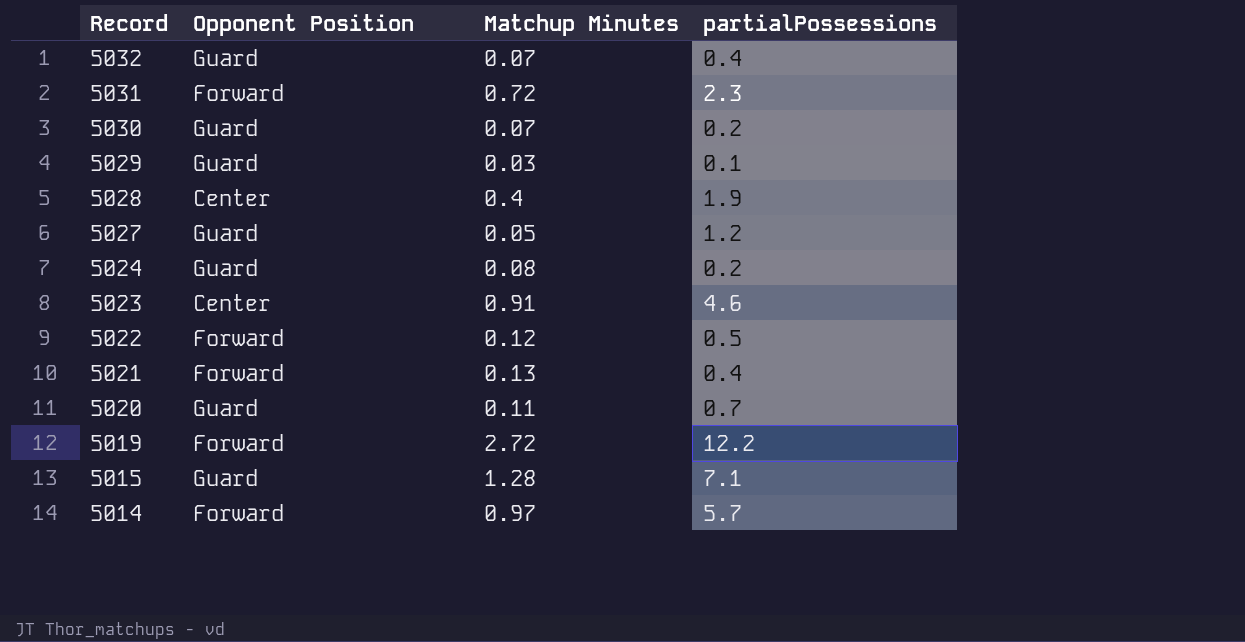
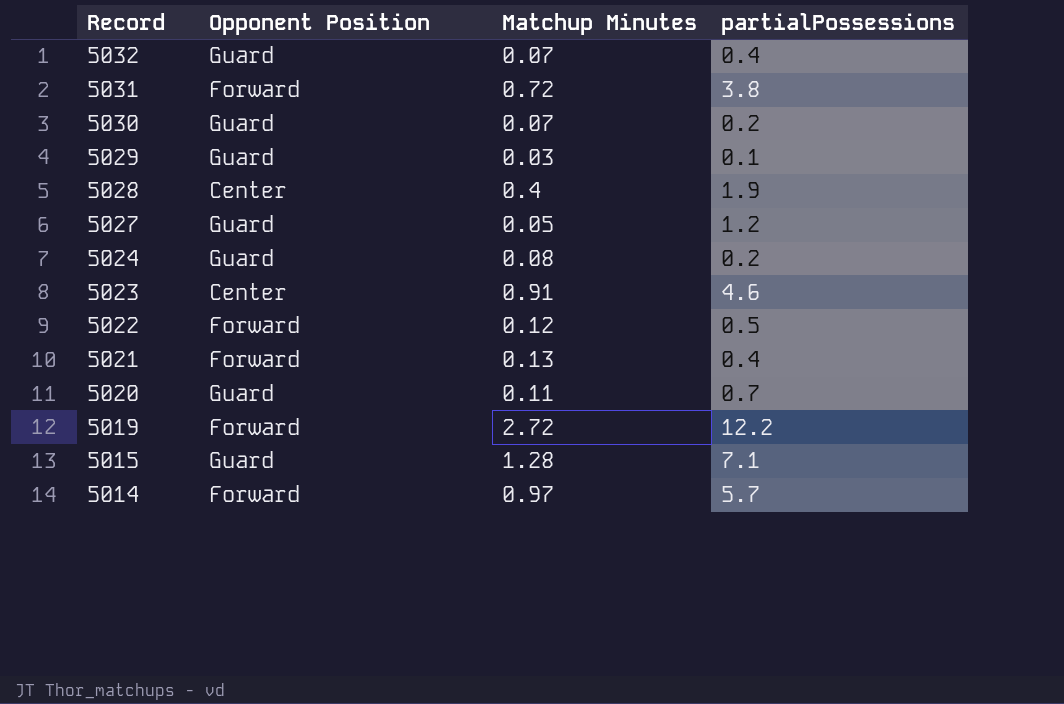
5031 | partialPossessions: 2.3 -> 3.8

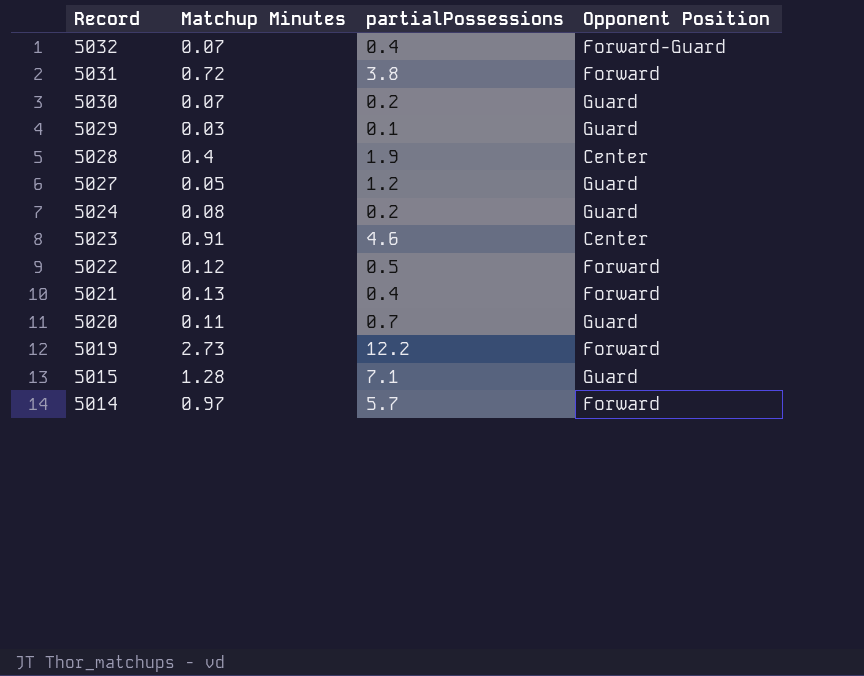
column Opponent Position | position: 2 -> 4
5032 | Opponent Position: Guard -> Forward-Guard
5019 | Matchup Minutes: 2.72 -> 2.73

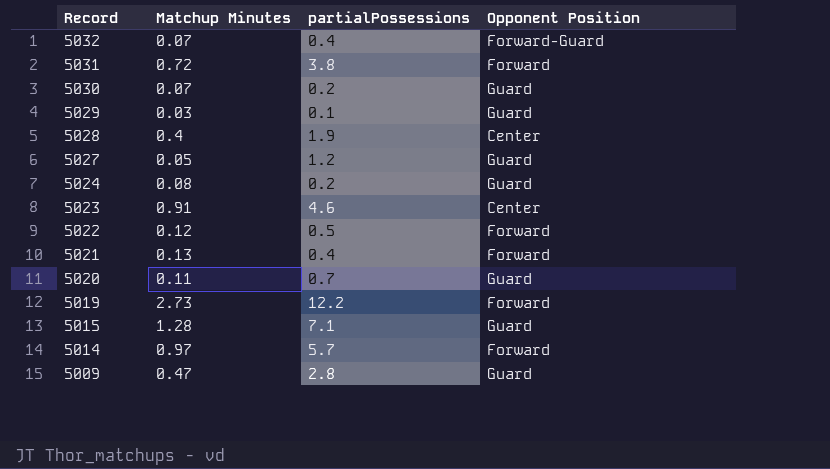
row 5009: none -> 0.47 | 2.8 | Guard

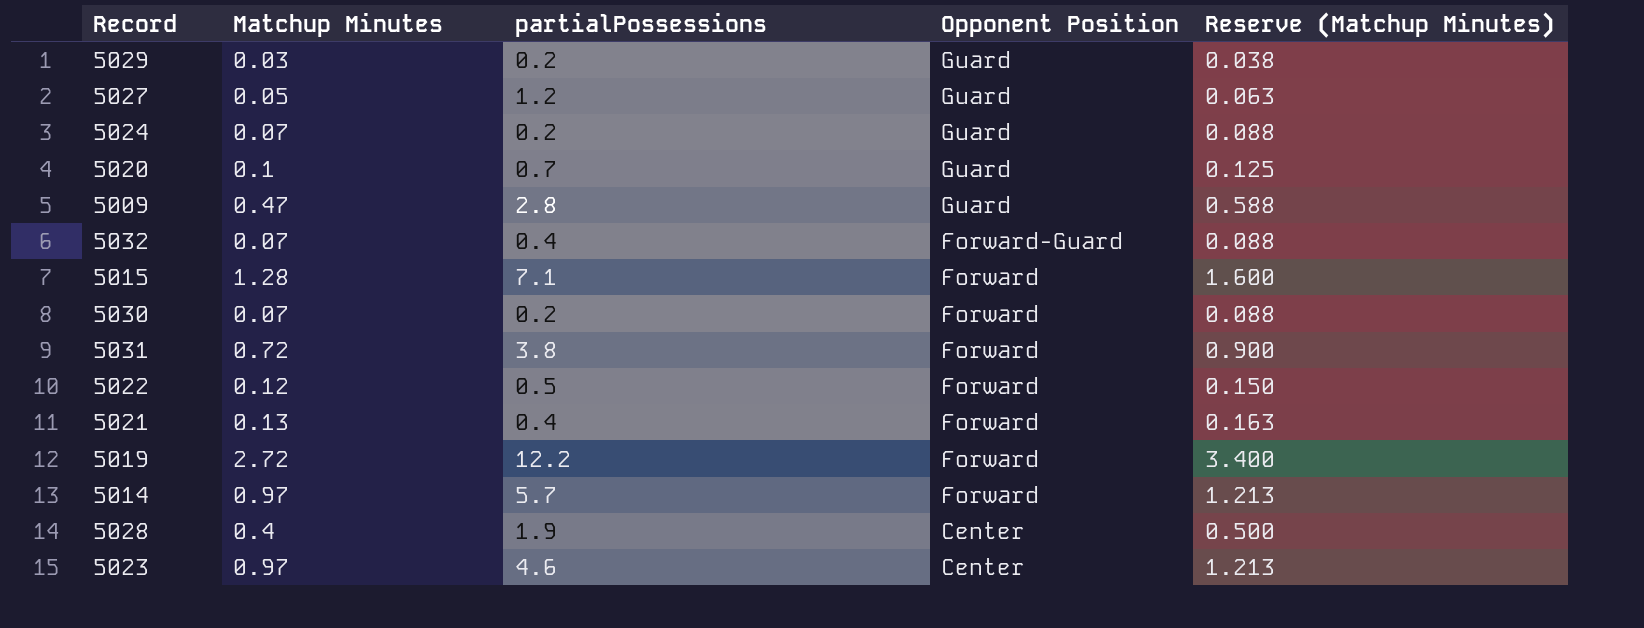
row order: Record descending -> Opponent Position descending
column Reserve (Matchup Minutes) | formula: none -> [Matchup Minutes] * 1.25
5029 | partialPossessions: 0.1 -> 0.2
5024 | Matchup Minutes: 0.08 -> 0.07
5020 | Matchup Minutes: 0.11 -> 0.1
5015 | Opponent Position: Guard -> Forward
5030 | Opponent Position: Guard -> Forward
5019 | Matchup Minutes: 2.73 -> 2.72
5023 | Matchup Minutes: 0.91 -> 0.97

